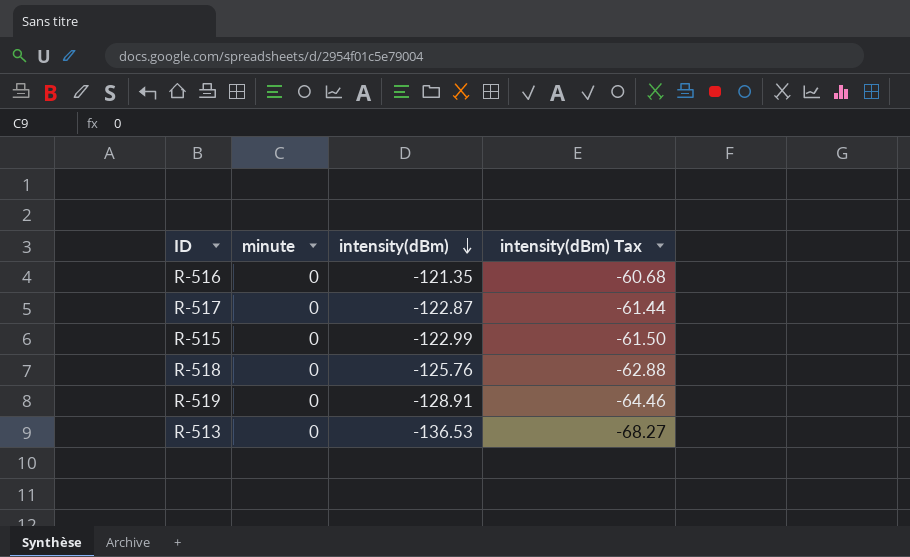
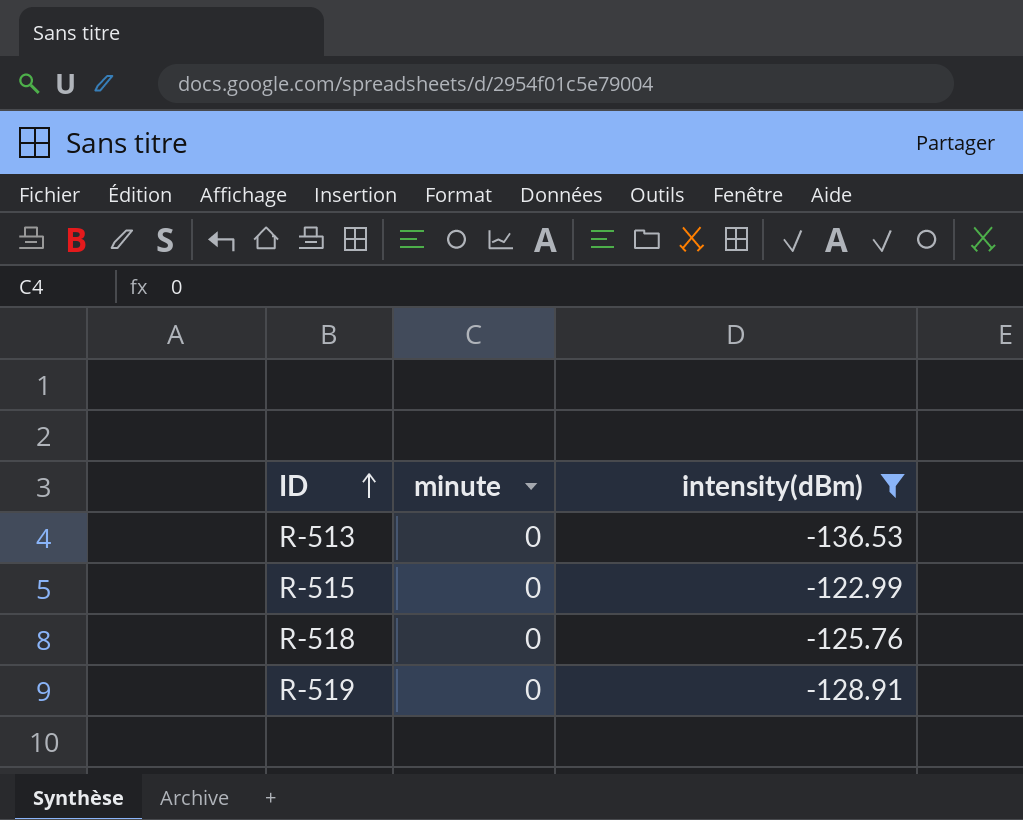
filter: none -> intensity(dBm) <= -122.99
row order: intensity(dBm) descending -> ID ascending
column intensity(dBm) Tax | formula: [intensity(dBm)] * 0.5 -> none

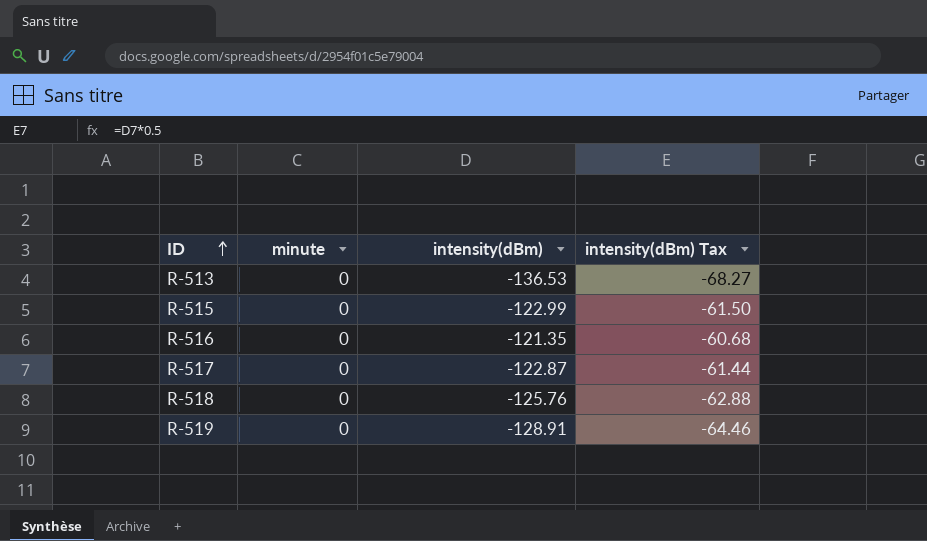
filter: intensity(dBm) <= -122.99 -> none
column intensity(dBm) Tax | formula: none -> [intensity(dBm)] * 0.5

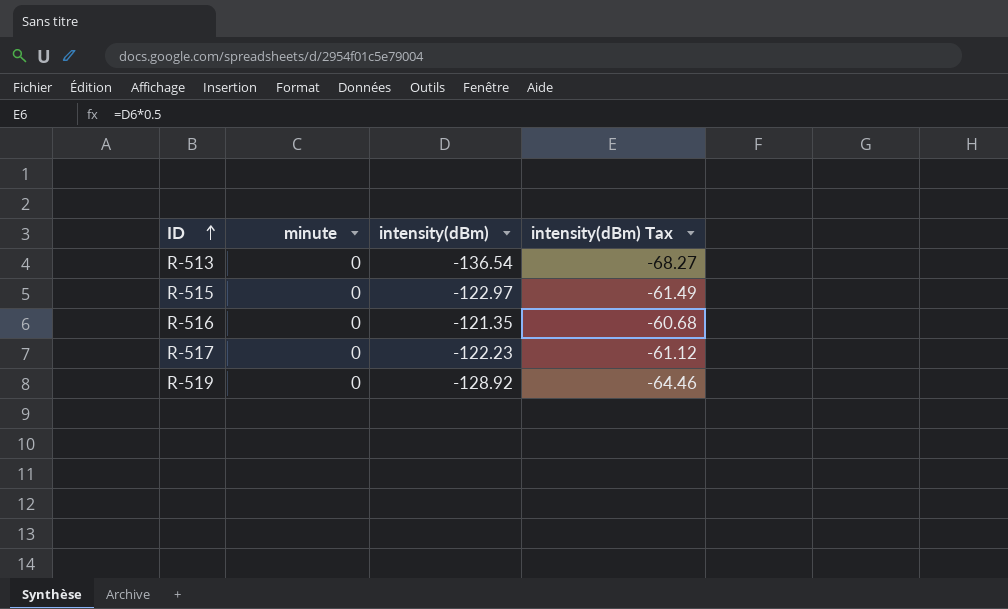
row R-518: 0 | -125.76 | -62.88 -> none
R-513 | intensity(dBm): -136.53 -> -136.54
R-515 | intensity(dBm): -122.99 -> -122.97
R-515 | intensity(dBm) Tax: -61.50 -> -61.49
R-517 | intensity(dBm): -122.87 -> -122.23
R-517 | intensity(dBm) Tax: -61.44 -> -61.12
R-519 | intensity(dBm): -128.91 -> -128.92

